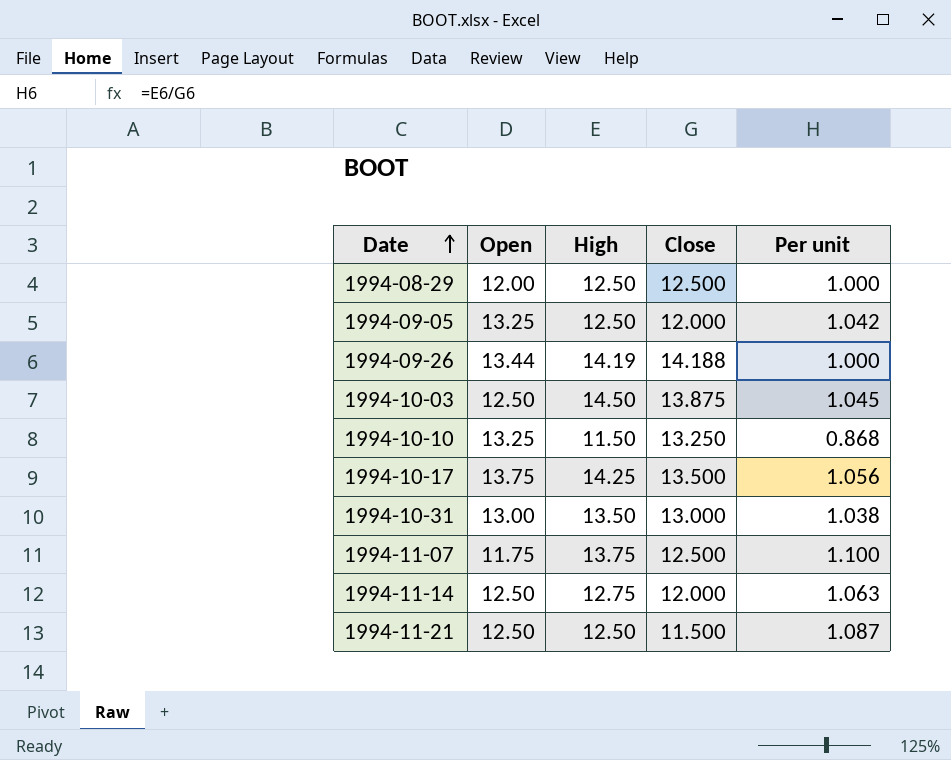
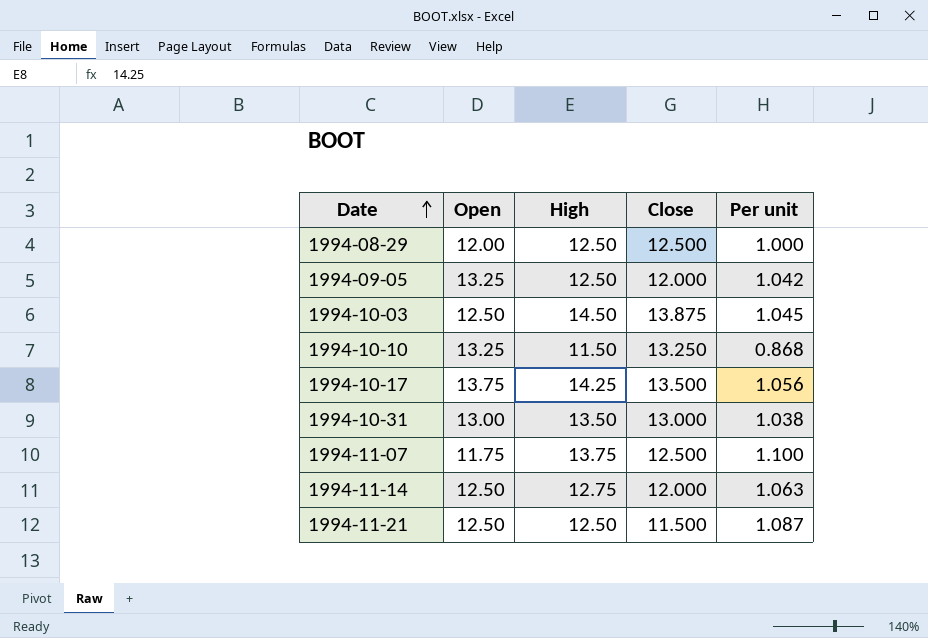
row 1994-09-26: 13.44 | 14.19 | 14.188 | 1.000 -> none

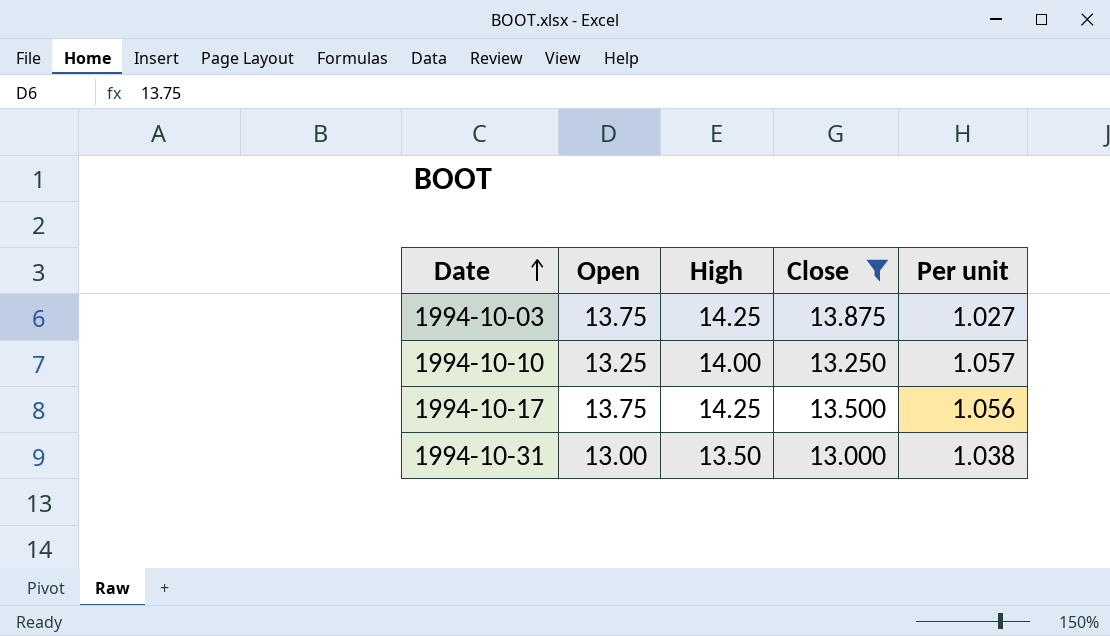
filter: none -> Close >= 13.000
1994-10-03 | Open: 12.50 -> 13.75
1994-10-03 | High: 14.50 -> 14.25
1994-10-03 | Per unit: 1.045 -> 1.027
1994-10-10 | High: 11.50 -> 14.00
1994-10-10 | Per unit: 0.868 -> 1.057

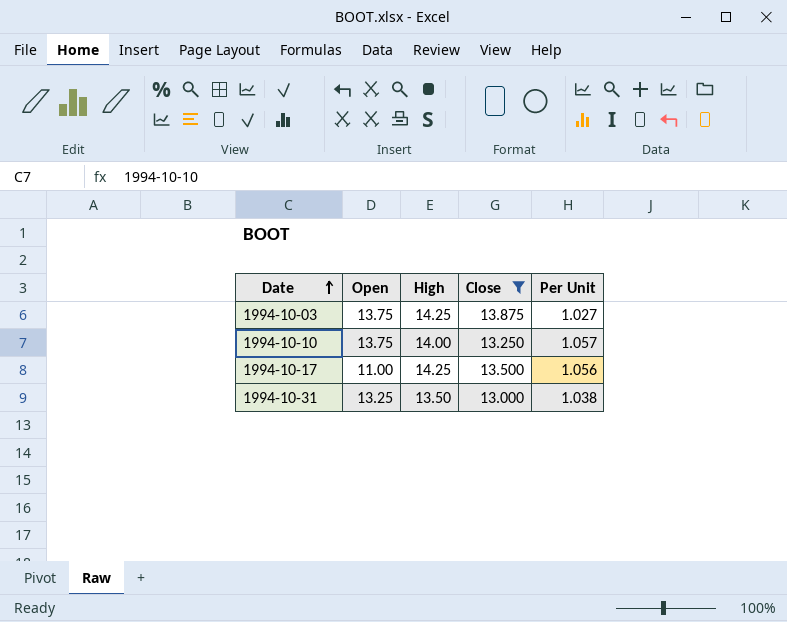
column name: Per unit -> Per Unit
1994-10-10 | Open: 13.25 -> 13.75
1994-10-17 | Open: 13.75 -> 11.00
1994-10-31 | Open: 13.00 -> 13.25

